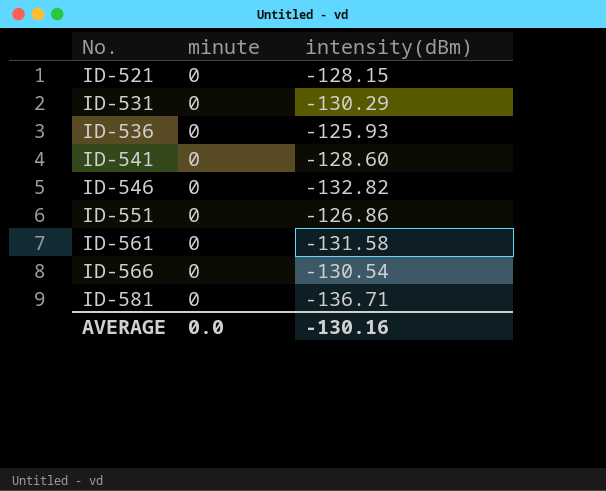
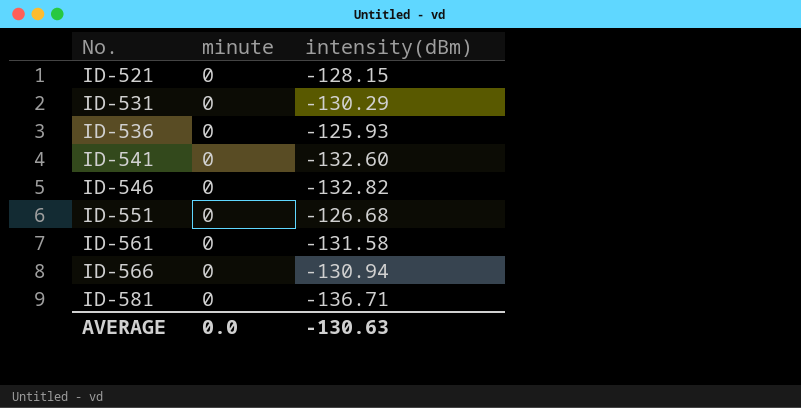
ID-541 | intensity(dBm): -128.60 -> -132.60
ID-551 | intensity(dBm): -126.86 -> -126.68
ID-566 | intensity(dBm): -130.54 -> -130.94
AVERAGE | intensity(dBm): -130.16 -> -130.63

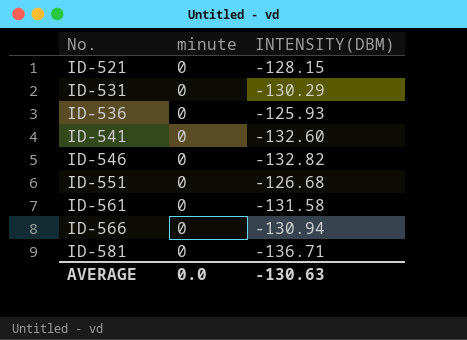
column name: intensity(dBm) -> INTENSITY(DBM)

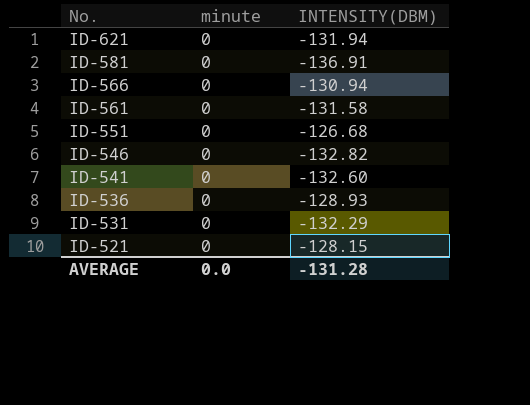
row order: No. ascending -> No. descending
row ID-621: none -> 0 | -131.94
ID-581 | INTENSITY(DBM): -136.71 -> -136.91
ID-536 | INTENSITY(DBM): -125.93 -> -128.93
ID-531 | INTENSITY(DBM): -130.29 -> -132.29
AVERAGE | INTENSITY(DBM): -130.63 -> -131.28

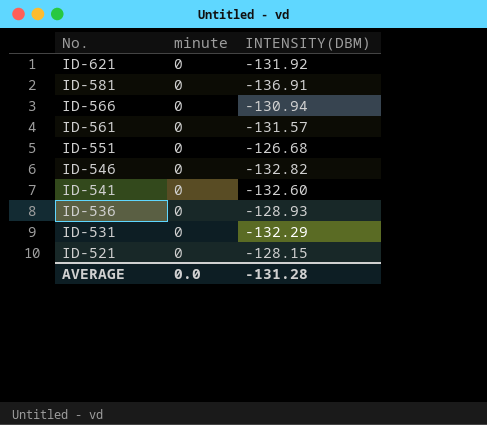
ID-621 | INTENSITY(DBM): -131.94 -> -131.92
ID-561 | INTENSITY(DBM): -131.58 -> -131.57

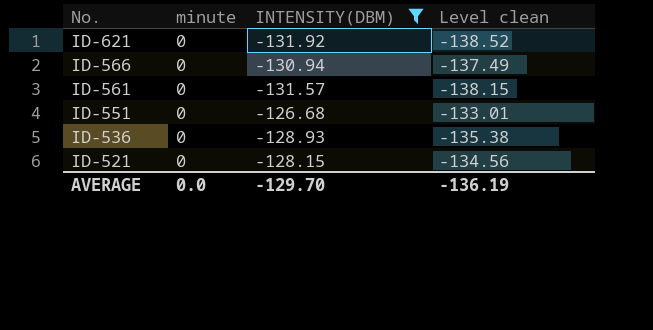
filter: none -> INTENSITY(DBM) >= -131.92
column Level clean | formula: none -> [INTENSITY(DBM)] * 1.05
AVERAGE | INTENSITY(DBM): -131.28 -> -129.70

